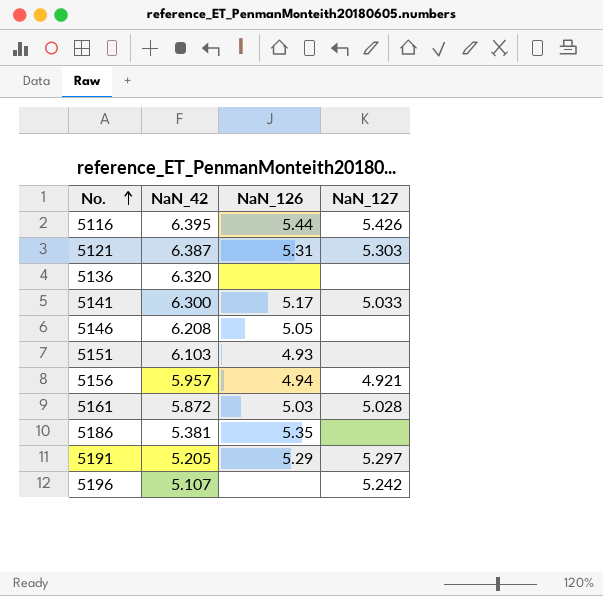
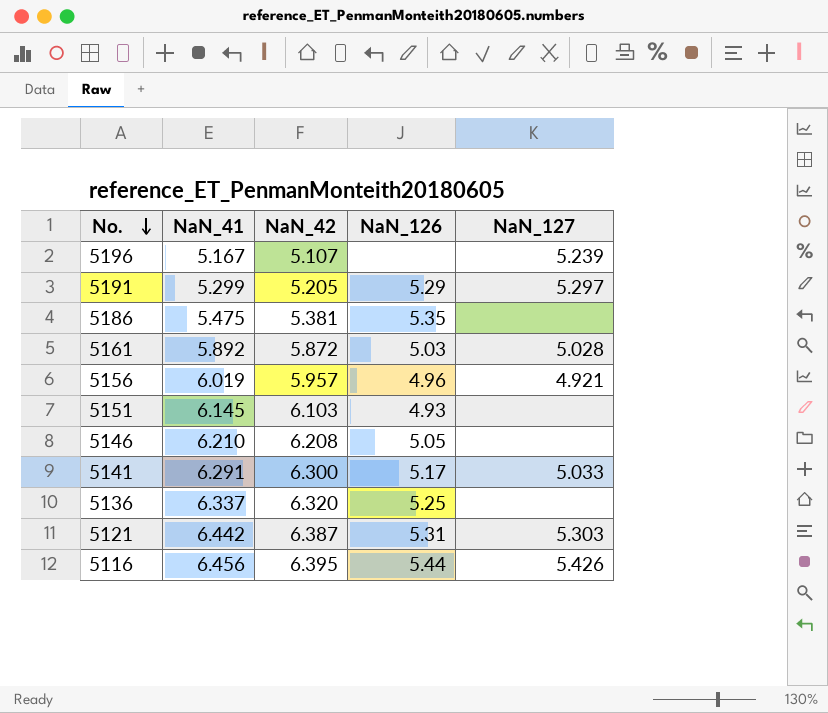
row order: No. ascending -> No. descending
column NaN_41 | position: none -> 2
5196 | NaN_127: 5.242 -> 5.239
5156 | NaN_126: 4.94 -> 4.96
5136 | NaN_126: none -> 5.25

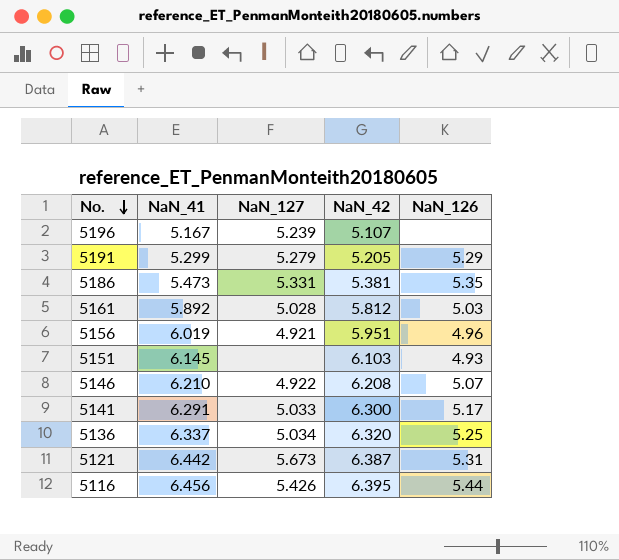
column NaN_127 | position: 5 -> 3
5191 | NaN_127: 5.297 -> 5.279
5186 | NaN_41: 5.475 -> 5.473
5186 | NaN_127: none -> 5.331
5161 | NaN_42: 5.872 -> 5.812
5156 | NaN_42: 5.957 -> 5.951
5146 | NaN_127: none -> 4.922
5146 | NaN_126: 5.05 -> 5.07
5136 | NaN_127: none -> 5.034
5121 | NaN_127: 5.303 -> 5.673

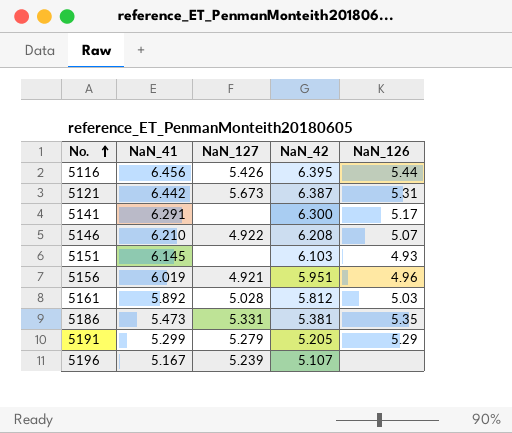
row order: No. descending -> No. ascending
row 5136: 6.337 | 5.034 | 6.320 | 5.25 -> none
5141 | NaN_127: 5.033 -> none

